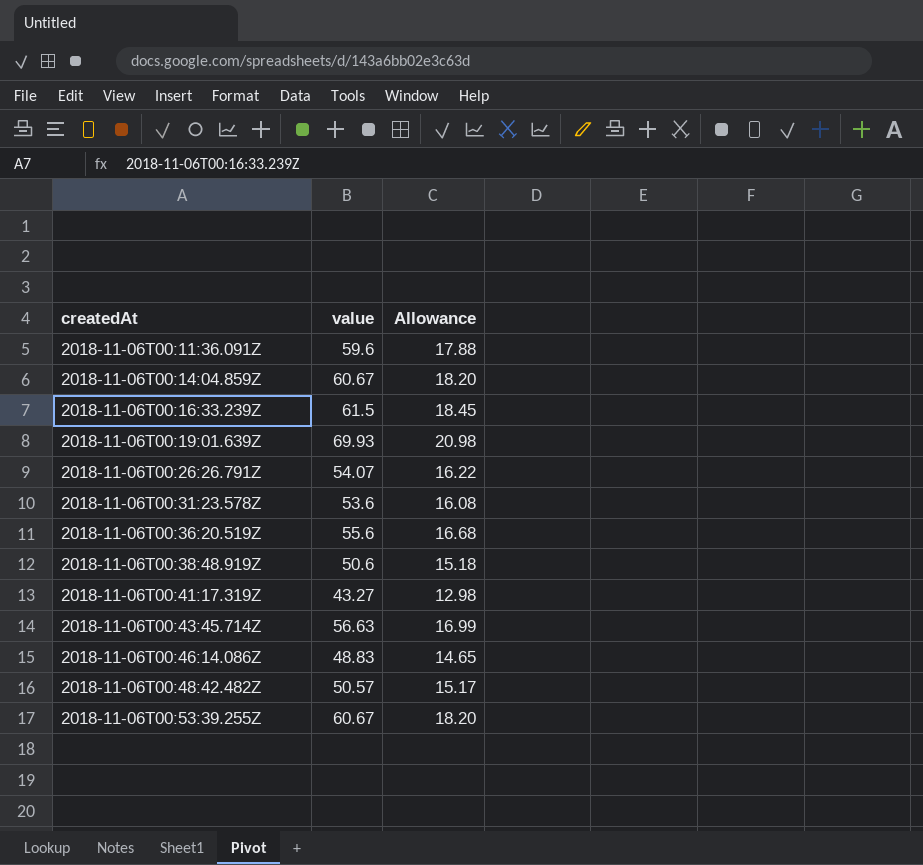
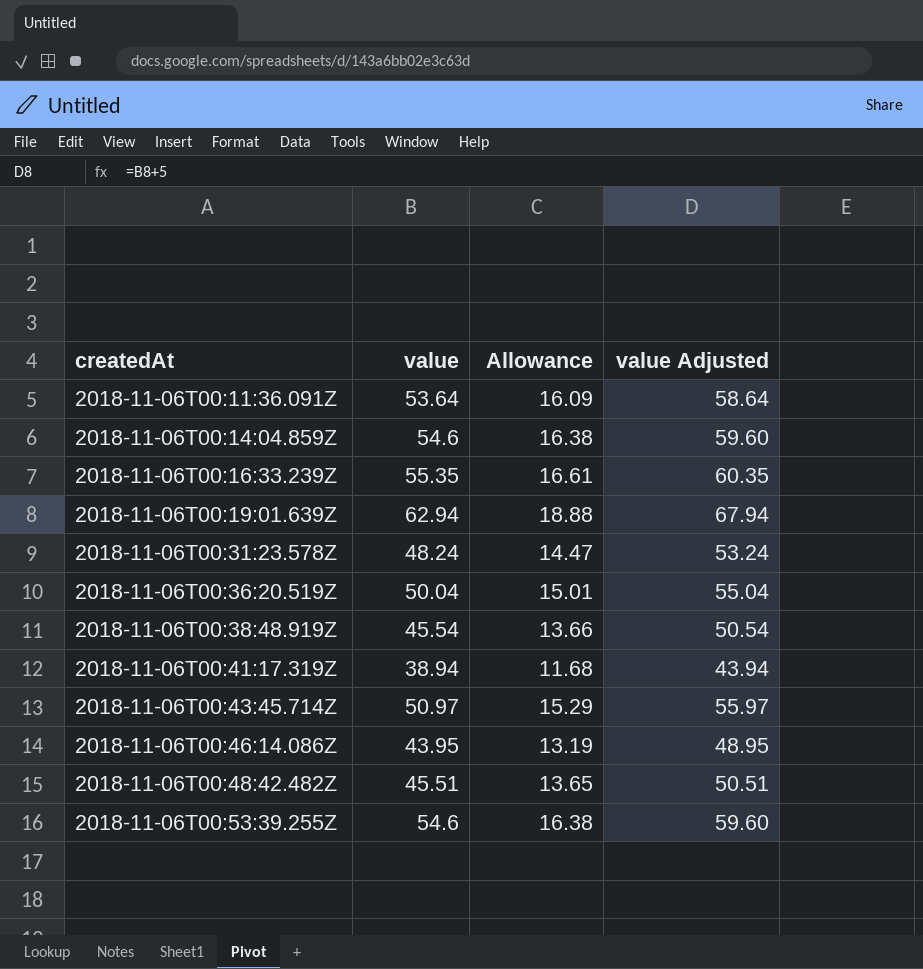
column value Adjusted | formula: none -> [value] + 5
row 2018-11-06T00:26:26.791Z: 54.07 | 16.22 -> none
2018-11-06T00:11:36.091Z | value: 59.6 -> 53.64
2018-11-06T00:11:36.091Z | Allowance: 17.88 -> 16.09
2018-11-06T00:14:04.859Z | value: 60.67 -> 54.6
2018-11-06T00:14:04.859Z | Allowance: 18.20 -> 16.38
2018-11-06T00:16:33.239Z | value: 61.5 -> 55.35
2018-11-06T00:16:33.239Z | Allowance: 18.45 -> 16.61
2018-11-06T00:19:01.639Z | value: 69.93 -> 62.94
2018-11-06T00:19:01.639Z | Allowance: 20.98 -> 18.88
2018-11-06T00:31:23.578Z | value: 53.6 -> 48.24
2018-11-06T00:31:23.578Z | Allowance: 16.08 -> 14.47
2018-11-06T00:36:20.519Z | value: 55.6 -> 50.04
2018-11-06T00:36:20.519Z | Allowance: 16.68 -> 15.01
2018-11-06T00:38:48.919Z | value: 50.6 -> 45.54
2018-11-06T00:38:48.919Z | Allowance: 15.18 -> 13.66
2018-11-06T00:41:17.319Z | value: 43.27 -> 38.94
2018-11-06T00:41:17.319Z | Allowance: 12.98 -> 11.68
2018-11-06T00:43:45.714Z | value: 56.63 -> 50.97
2018-11-06T00:43:45.714Z | Allowance: 16.99 -> 15.29
2018-11-06T00:46:14.086Z | value: 48.83 -> 43.95
2018-11-06T00:46:14.086Z | Allowance: 14.65 -> 13.19
2018-11-06T00:48:42.482Z | value: 50.57 -> 45.51
2018-11-06T00:48:42.482Z | Allowance: 15.17 -> 13.65
2018-11-06T00:53:39.255Z | value: 60.67 -> 54.6
2018-11-06T00:53:39.255Z | Allowance: 18.20 -> 16.38

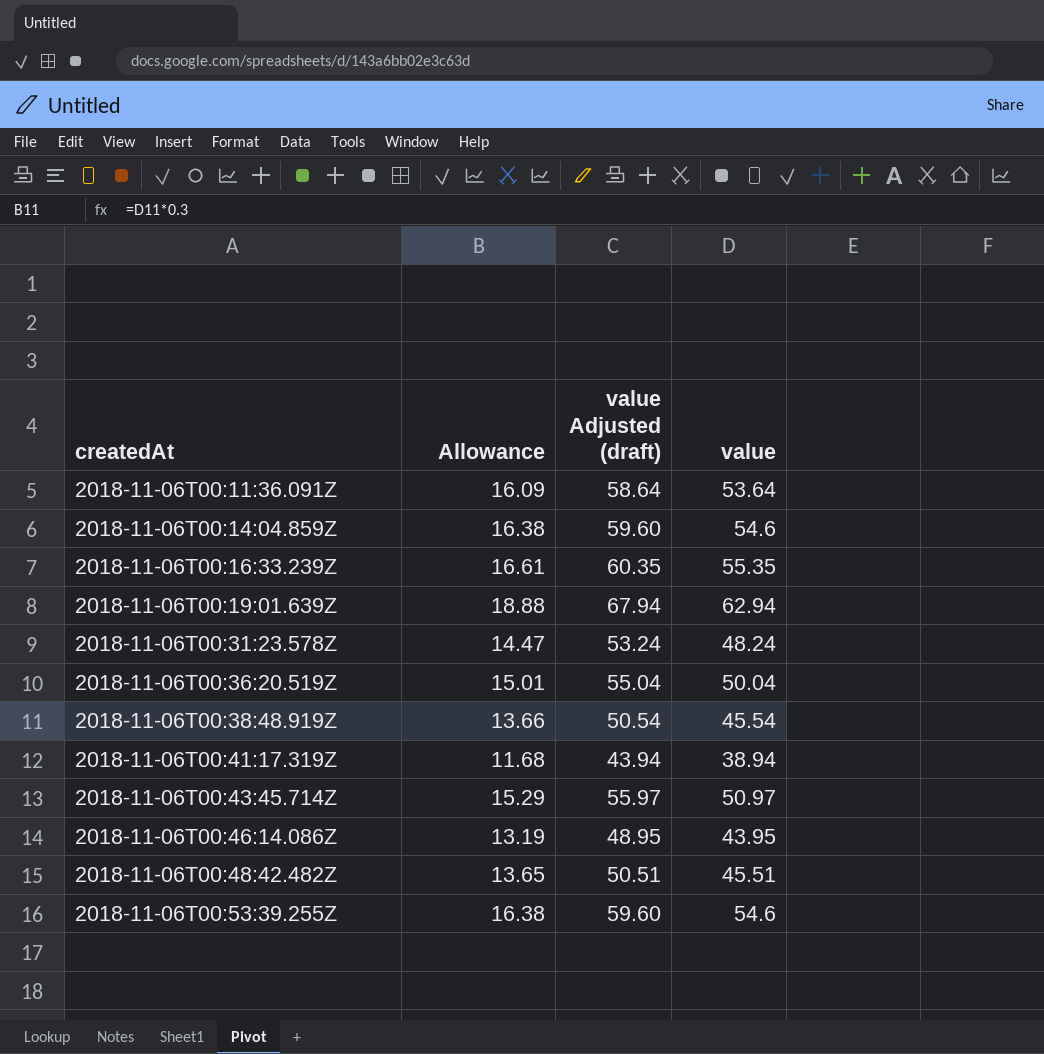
column name: value Adjusted -> value Adjusted (draft)
column value | position: 2 -> 4

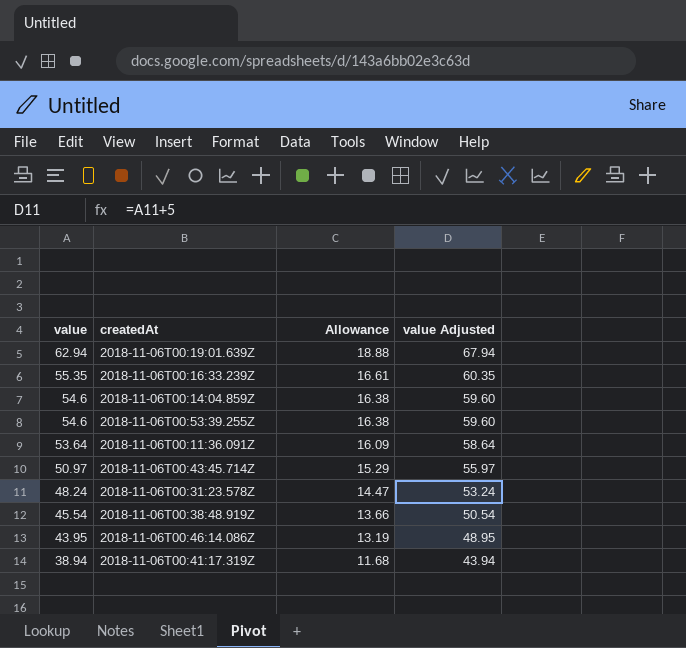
row order: createdAt ascending -> value descending
column value | position: 4 -> 1
column name: value Adjusted (draft) -> value Adjusted
row 2018-11-06T00:36:20.519Z: 15.01 | 55.04 | 50.04 -> none
row 2018-11-06T00:48:42.482Z: 13.65 | 50.51 | 45.51 -> none

